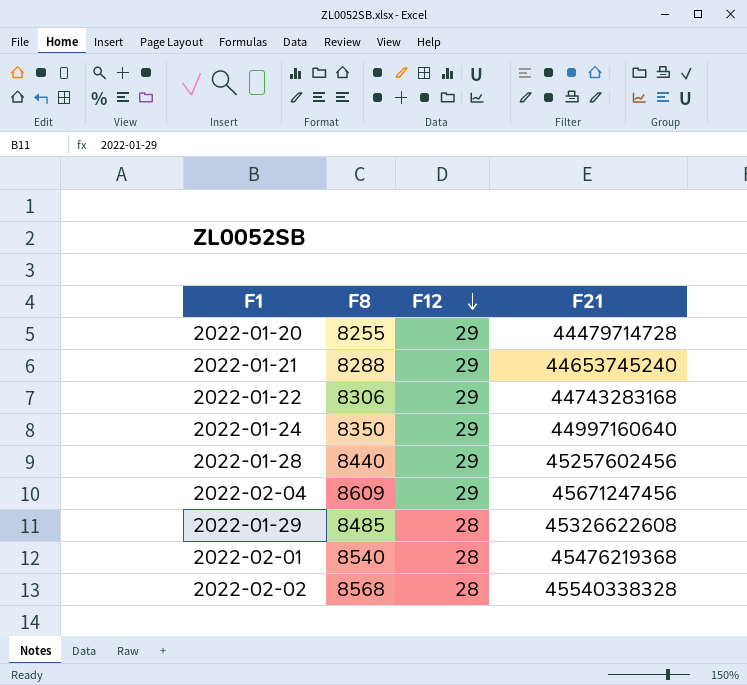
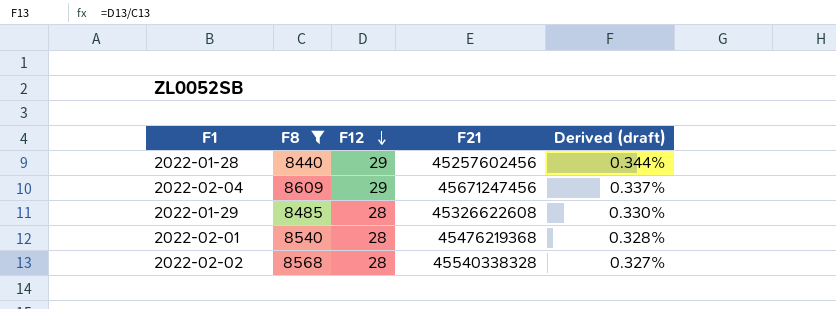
filter: none -> F8 >= 8440
column Derived (draft) | formula: none -> [F12] / [F8]

